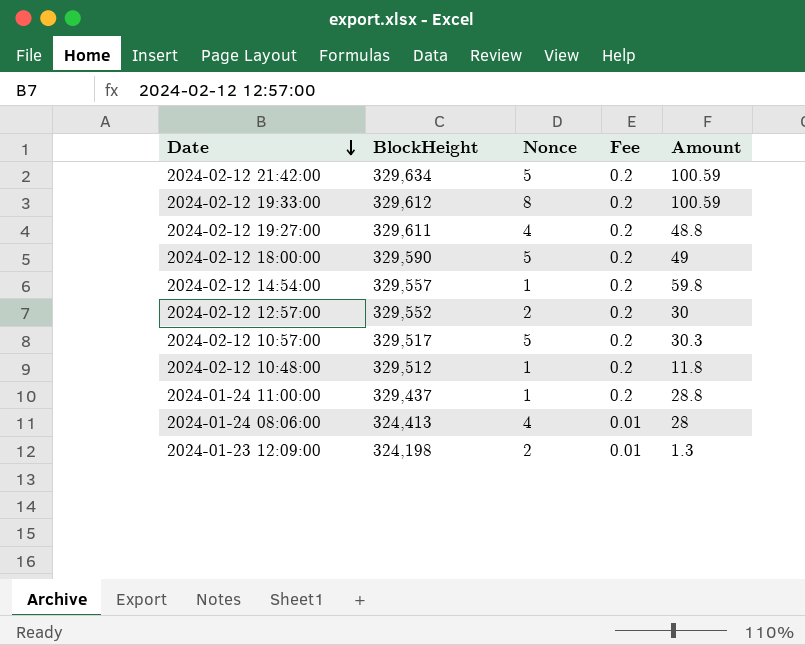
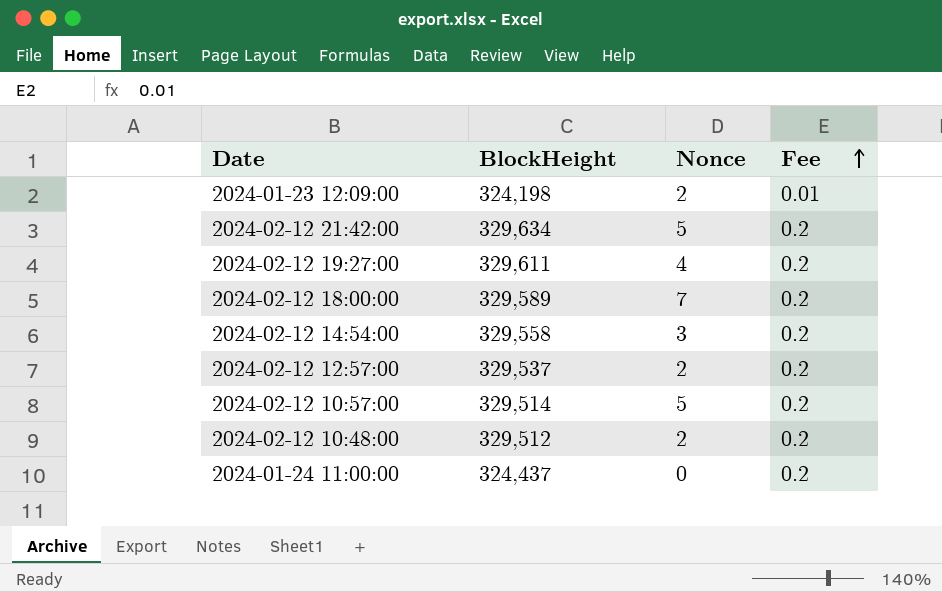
row order: Date descending -> Fee ascending
column Amount | position: 5 -> none
row 2024-02-12 19:33:00: 329,612 | 8 | 0.2 | 100.59 -> none
row 2024-01-24 08:06:00: 324,413 | 4 | 0.01 | 28 -> none
2024-02-12 18:00:00 | BlockHeight: 329,590 -> 329,589
2024-02-12 18:00:00 | Nonce: 5 -> 7
2024-02-12 14:54:00 | BlockHeight: 329,557 -> 329,558
2024-02-12 14:54:00 | Nonce: 1 -> 3
2024-02-12 12:57:00 | BlockHeight: 329,552 -> 329,537
2024-02-12 10:57:00 | BlockHeight: 329,517 -> 329,514
2024-02-12 10:48:00 | Nonce: 1 -> 2
2024-01-24 11:00:00 | BlockHeight: 329,437 -> 324,437
2024-01-24 11:00:00 | Nonce: 1 -> 0

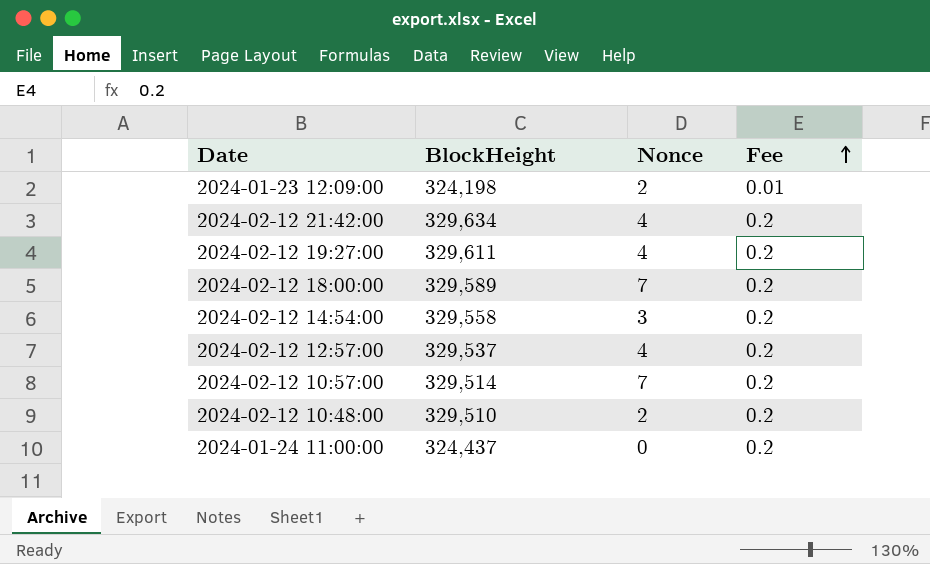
2024-02-12 21:42:00 | Nonce: 5 -> 4
2024-02-12 12:57:00 | Nonce: 2 -> 4
2024-02-12 10:57:00 | Nonce: 5 -> 7
2024-02-12 10:48:00 | BlockHeight: 329,512 -> 329,510

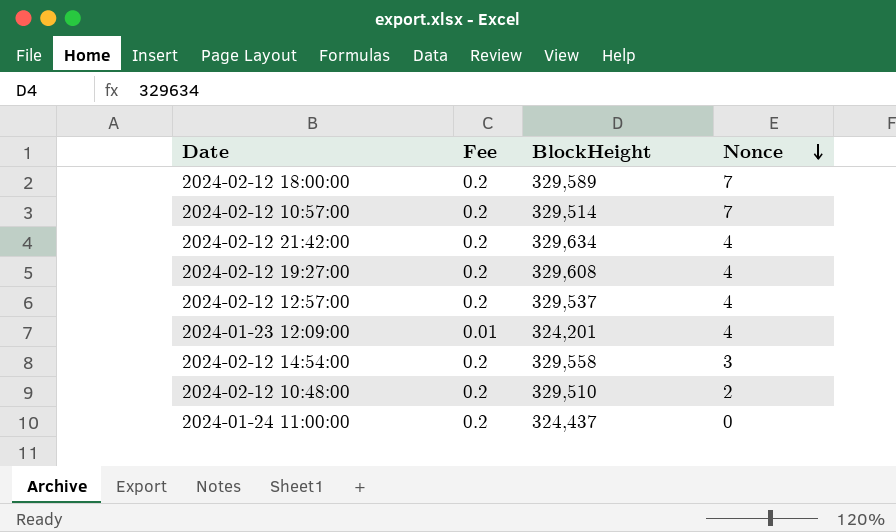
row order: Fee ascending -> Nonce descending
column Fee | position: 4 -> 2
2024-02-12 19:27:00 | BlockHeight: 329,611 -> 329,608
2024-01-23 12:09:00 | BlockHeight: 324,198 -> 324,201
2024-01-23 12:09:00 | Nonce: 2 -> 4

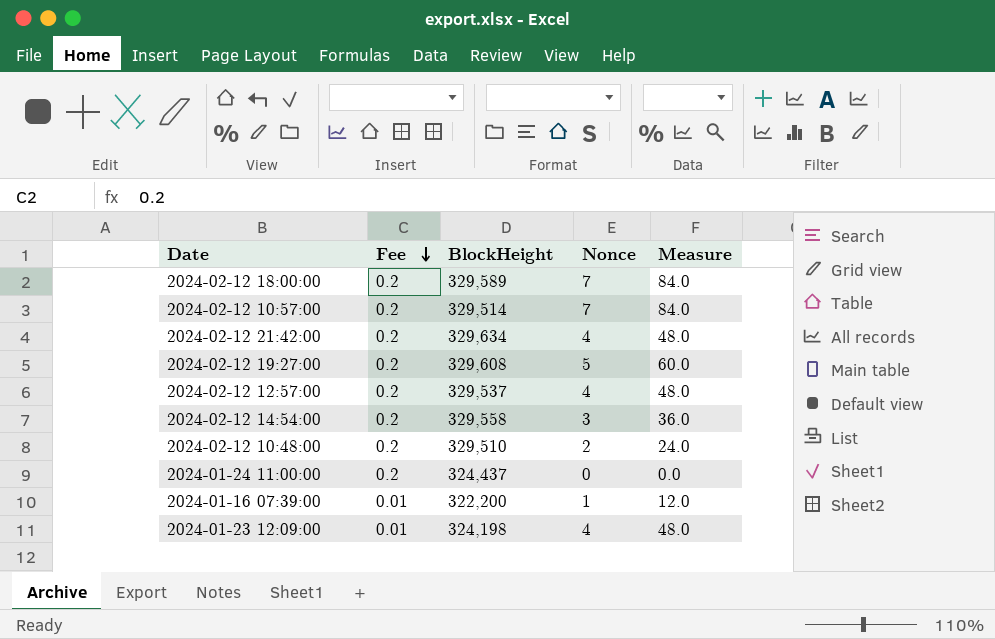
row order: Nonce descending -> Fee descending
column Measure | formula: none -> [Nonce] * 12
2024-02-12 19:27:00 | Nonce: 4 -> 5
row 2024-01-16 07:39:00: none -> 0.01 | 322,200 | 1 | 12.0
2024-01-23 12:09:00 | BlockHeight: 324,201 -> 324,198

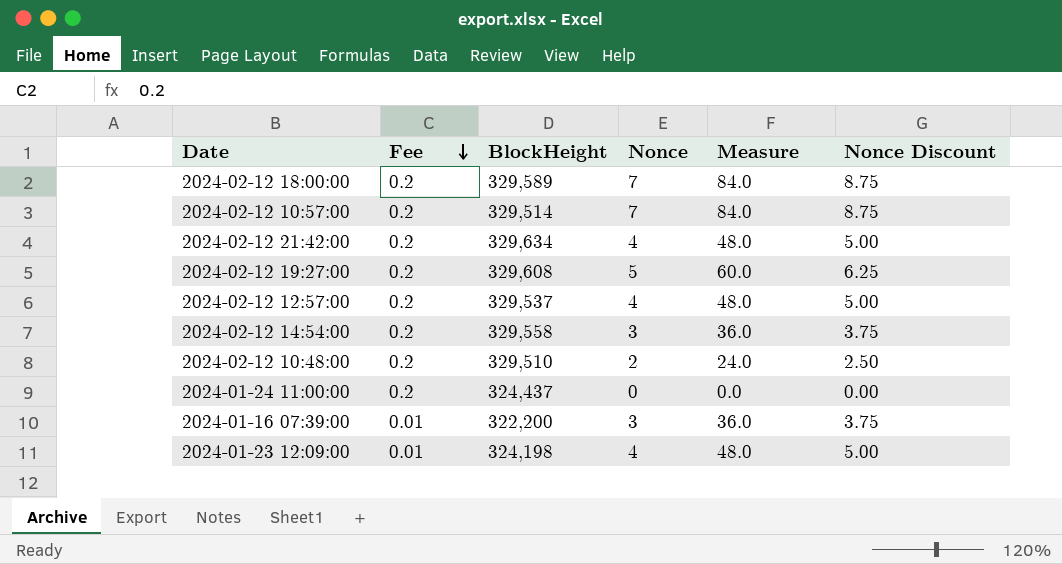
column Nonce Discount | formula: none -> [Nonce] * 1.25
2024-01-16 07:39:00 | Nonce: 1 -> 3
2024-01-16 07:39:00 | Measure: 12.0 -> 36.0

